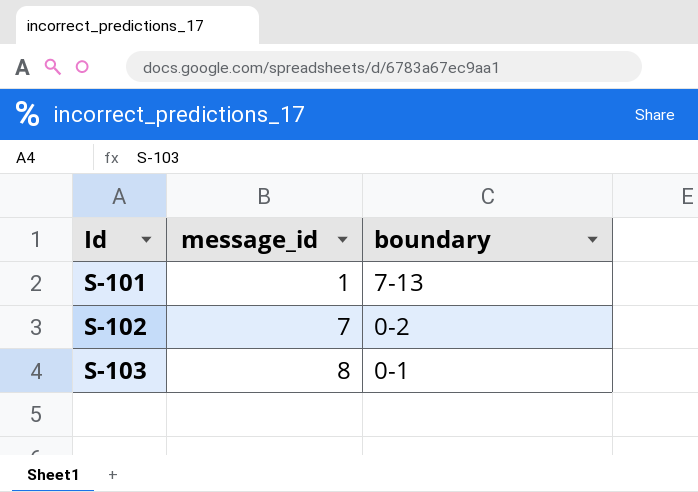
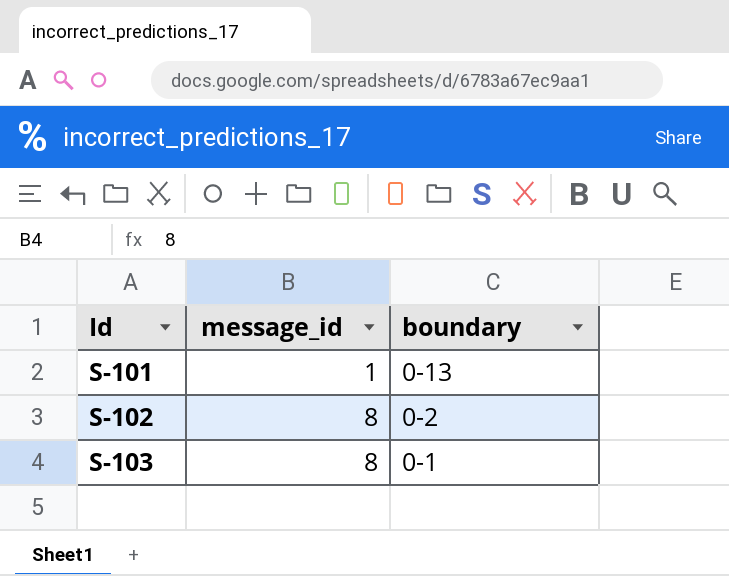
S-101 | boundary: 7-13 -> 0-13
S-102 | message_id: 7 -> 8

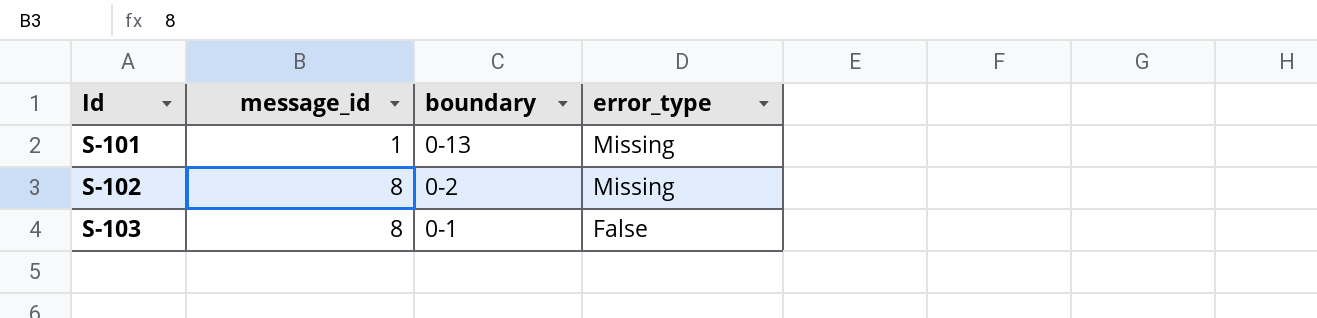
column error_type | position: none -> 4

